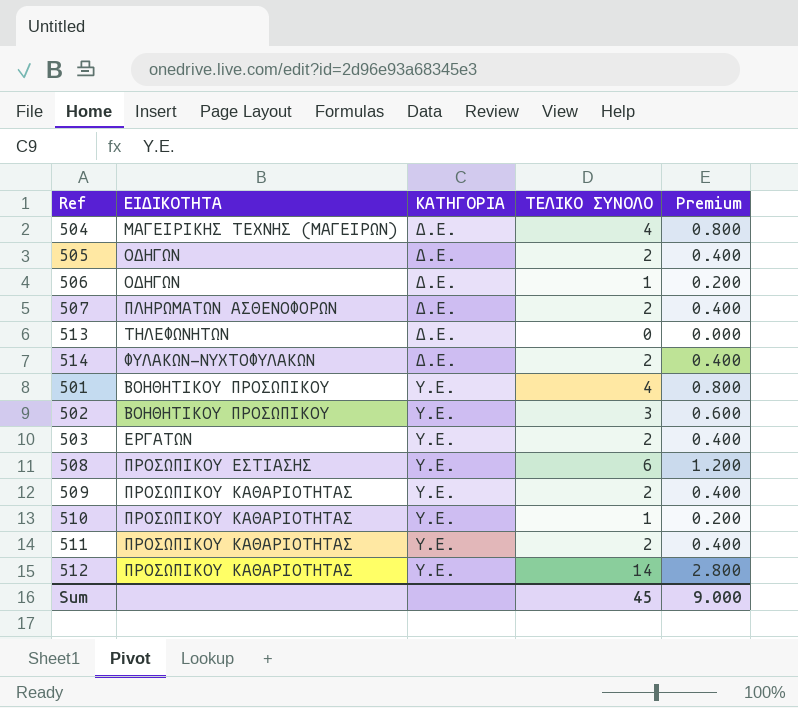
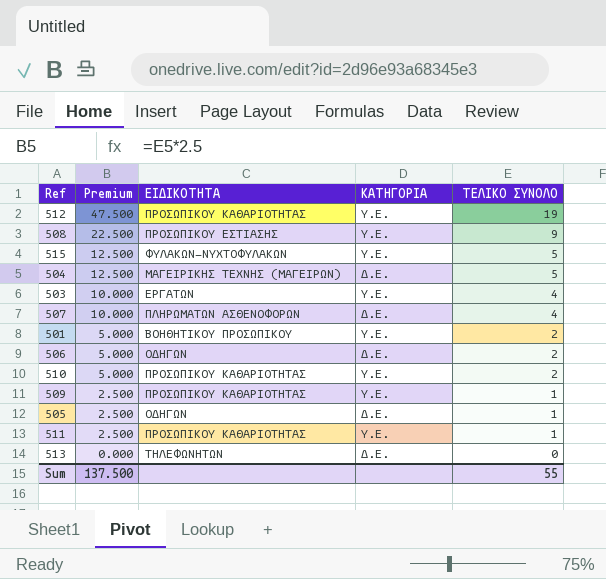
row order: ΚΑΤΗΓΟΡΙΑ ascending -> Premium descending
column Premium | formula: [ΤΕΛΙΚΟ ΣΥΝΟΛΟ] * 0.2 -> [ΤΕΛΙΚΟ ΣΥΝΟΛΟ] * 2.5
column Premium | position: 5 -> 2
row 514: ΦΥΛΑΚΩΝ-ΝΥΧΤΟΦΥΛΑΚΩΝ | Δ.Ε. | 2 | 0.400 -> none
row 502: ΒΟΗΘΗΤΙΚΟΥ ΠΡΟΣΩΠΙΚΟΥ | Υ.Ε. | 3 | 0.600 -> none
512 | ΤΕΛΙΚΟ ΣΥΝΟΛΟ: 14 -> 19
508 | ΤΕΛΙΚΟ ΣΥΝΟΛΟ: 6 -> 9
row 515: none -> 12.500 | ΦΥΛΑΚΩΝ-ΝΥΧΤΟΦΥΛΑΚΩΝ | Υ.Ε. | 5
504 | ΤΕΛΙΚΟ ΣΥΝΟΛΟ: 4 -> 5
503 | ΤΕΛΙΚΟ ΣΥΝΟΛΟ: 2 -> 4
507 | ΤΕΛΙΚΟ ΣΥΝΟΛΟ: 2 -> 4
501 | ΤΕΛΙΚΟ ΣΥΝΟΛΟ: 4 -> 2
506 | ΤΕΛΙΚΟ ΣΥΝΟΛΟ: 1 -> 2
510 | ΤΕΛΙΚΟ ΣΥΝΟΛΟ: 1 -> 2
509 | ΤΕΛΙΚΟ ΣΥΝΟΛΟ: 2 -> 1
505 | ΤΕΛΙΚΟ ΣΥΝΟΛΟ: 2 -> 1
511 | ΤΕΛΙΚΟ ΣΥΝΟΛΟ: 2 -> 1
Sum | Premium: 9.000 -> 137.500
Sum | ΤΕΛΙΚΟ ΣΥΝΟΛΟ: 45 -> 55

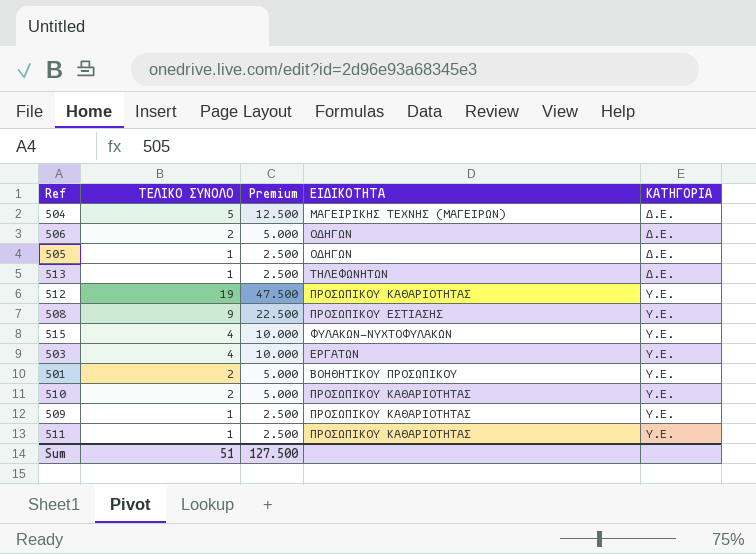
row order: Premium descending -> ΚΑΤΗΓΟΡΙΑ ascending
column ΤΕΛΙΚΟ ΣΥΝΟΛΟ | position: 5 -> 2
row 507: 10.000 | ΠΛΗΡΩΜΑΤΩΝ ΑΣΘΕΝΟΦΟΡΩΝ | Δ.Ε. | 4 -> none
513 | ΤΕΛΙΚΟ ΣΥΝΟΛΟ: 0 -> 1
513 | Premium: 0.000 -> 2.500
515 | ΤΕΛΙΚΟ ΣΥΝΟΛΟ: 5 -> 4
515 | Premium: 12.500 -> 10.000
Sum | ΤΕΛΙΚΟ ΣΥΝΟΛΟ: 55 -> 51
Sum | Premium: 137.500 -> 127.500

